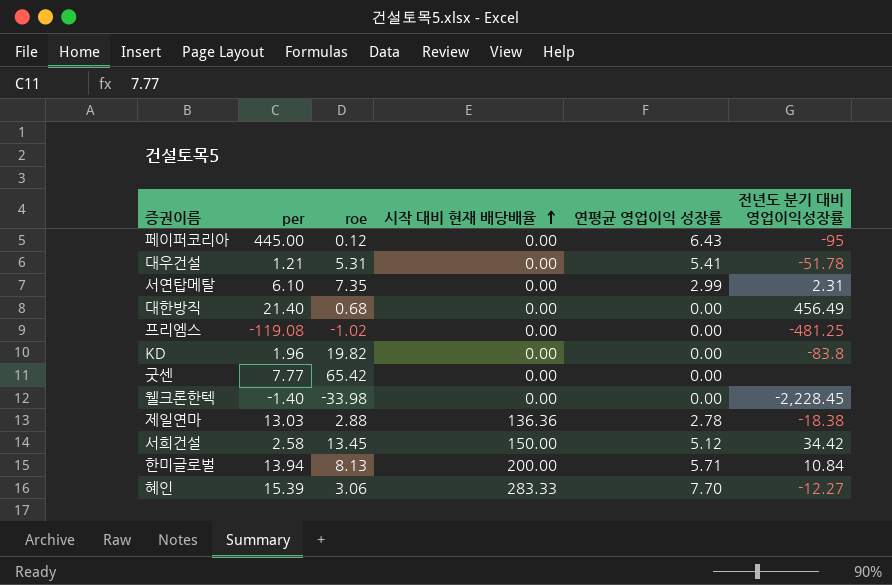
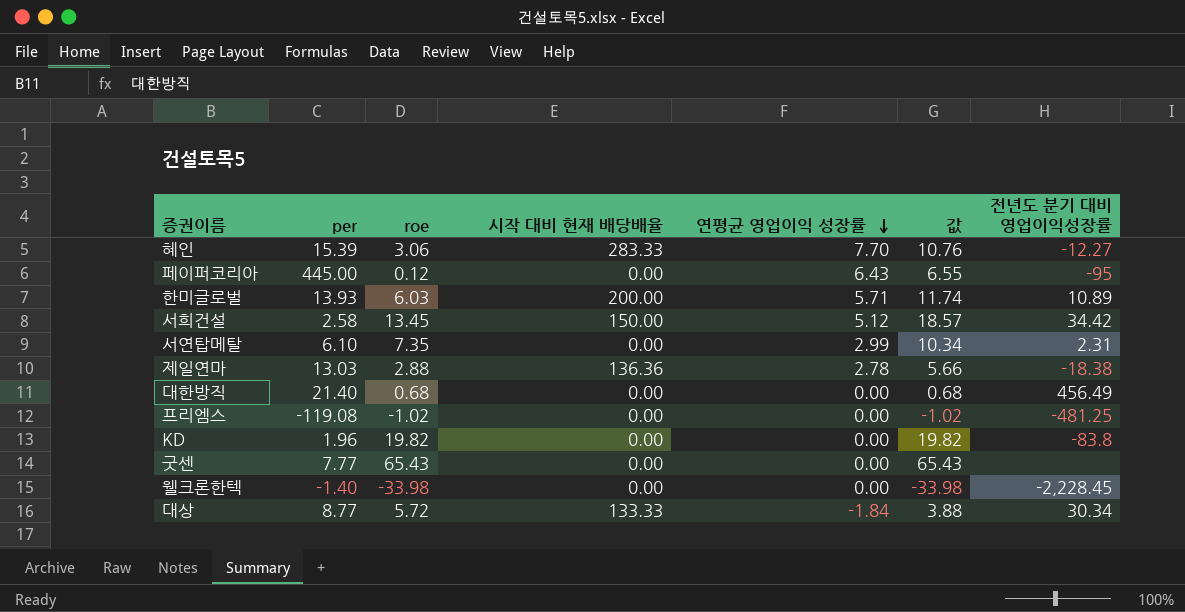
row order: 시작 대비 현재 배당배율 ascending -> 연평균 영업이익 성장률 descending
column 값 | formula: none -> [roe] + [연평균 영업이익 성장률]
row 대우건설: 1.21 | 5.31 | 0.00 | 5.41 | -51.78 -> none
한미글로벌 | per: 13.94 -> 13.93
한미글로벌 | roe: 8.13 -> 6.03
한미글로벌 | 전년도 분기 대비 영업이익성장률: 10.84 -> 10.89
굿센 | roe: 65.42 -> 65.43
row 대상: none -> 8.77 | 5.72 | 133.33 | -1.84 | 3.88 | 30.34

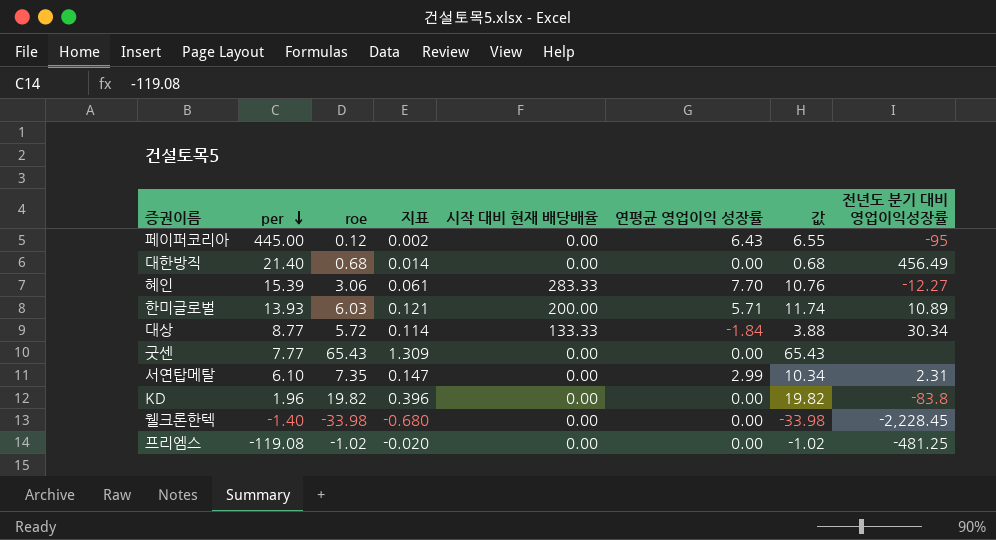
row order: 연평균 영업이익 성장률 descending -> per descending
column 지표 | formula: none -> [roe] * 0.02
row 서희건설: 2.58 | 13.45 | 150.00 | 5.12 | 18.57 | 34.42 -> none
row 제일연마: 13.03 | 2.88 | 136.36 | 2.78 | 5.66 | -18.38 -> none

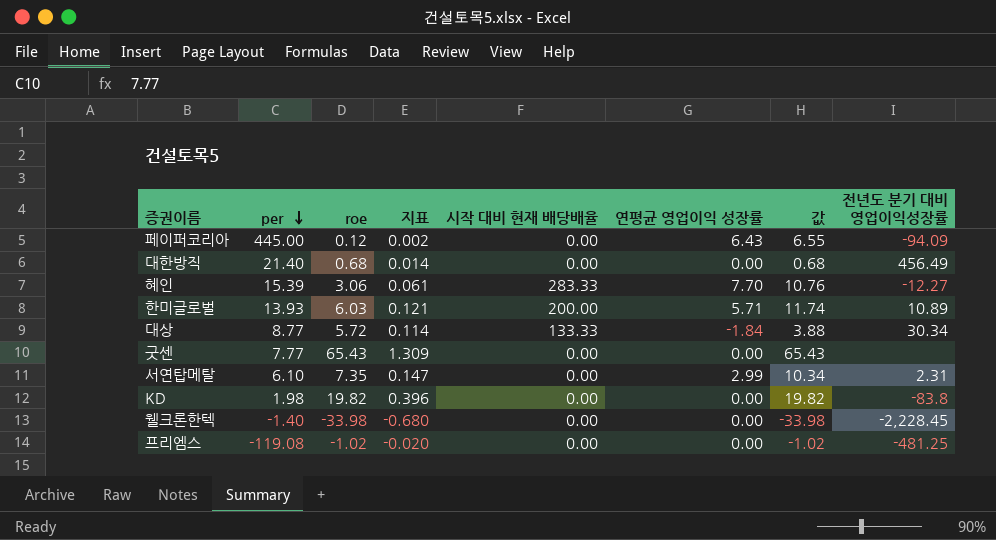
페이퍼코리아 | 전년도 분기 대비 영업이익성장률: -95 -> -94.09
KD | per: 1.96 -> 1.98

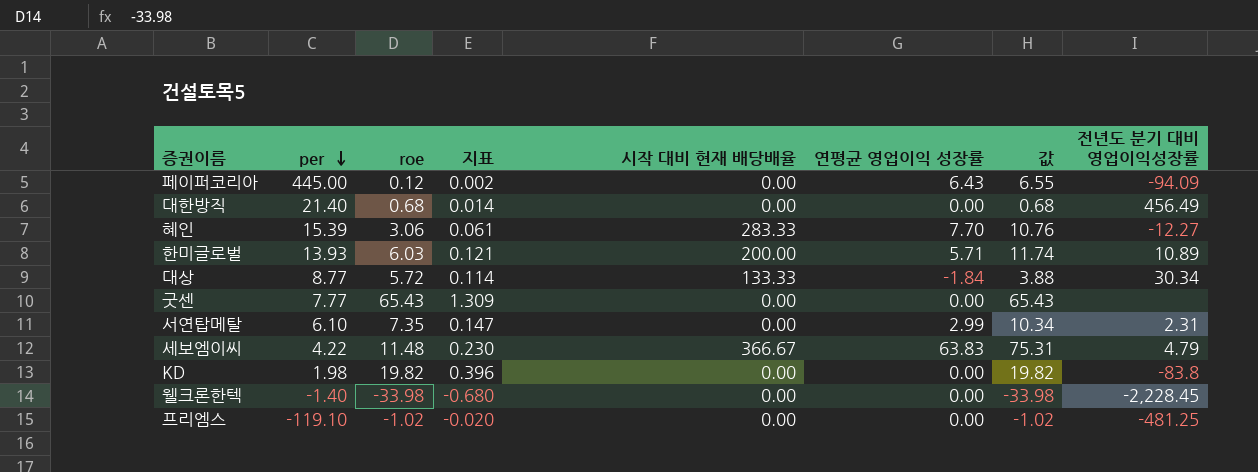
row 세보엠이씨: none -> 4.22 | 11.48 | 0.230 | 366.67 | 63.83 | 75.31 | 4.79
프리엠스 | per: -119.08 -> -119.10

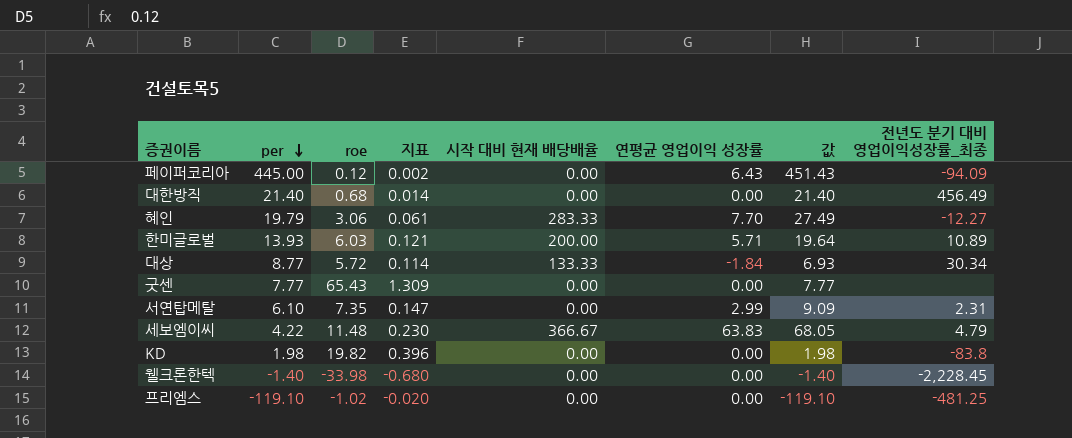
column 값 | formula: [roe] + [연평균 영업이익 성장률] -> [per] + [연평균 영업이익 성장률]
column name: 전년도 분기 대비 영업이익성장률 -> 전년도 분기 대비 영업이익성장률_최종
혜인 | per: 15.39 -> 19.79

